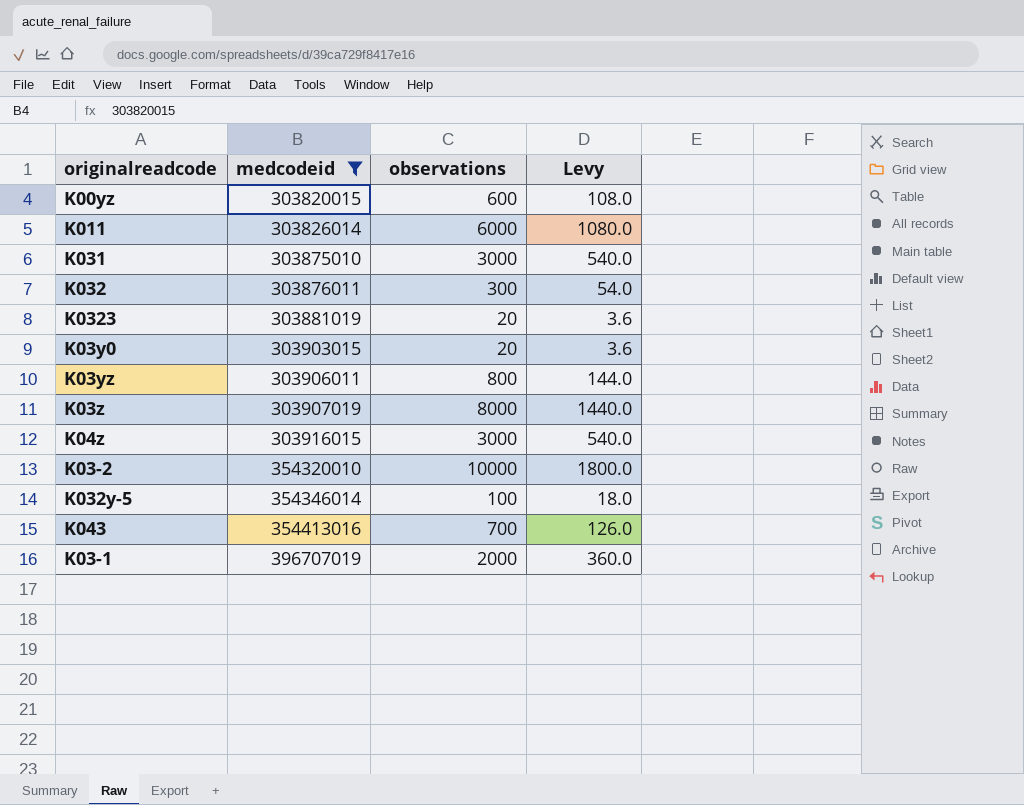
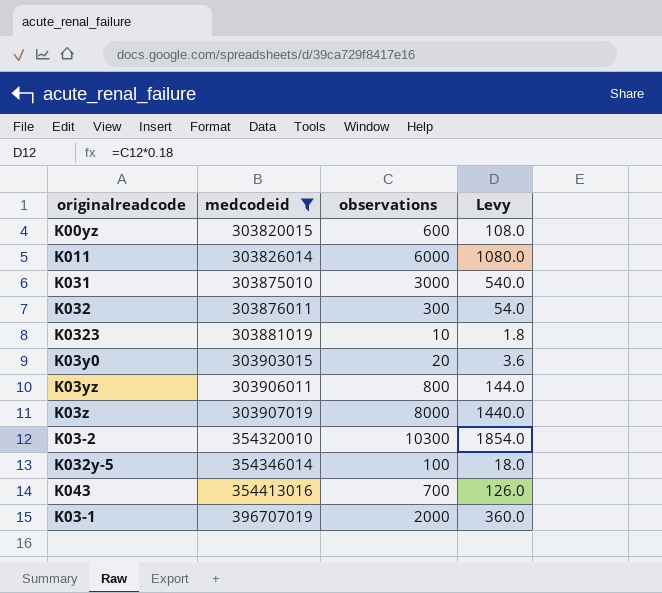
row K04z: 303916015 | 3000 | 540.0 -> none
K0323 | observations: 20 -> 10
K0323 | Levy: 3.6 -> 1.8
K03-2 | observations: 10000 -> 10300
K03-2 | Levy: 1800.0 -> 1854.0

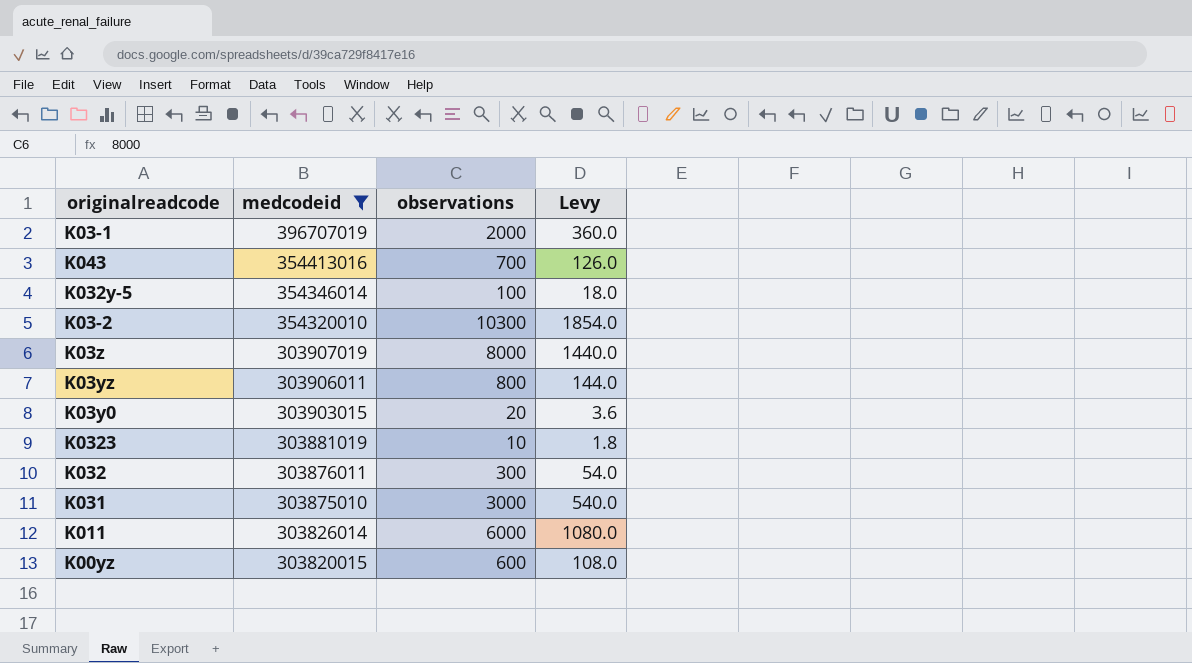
row order: medcodeid ascending -> medcodeid descending

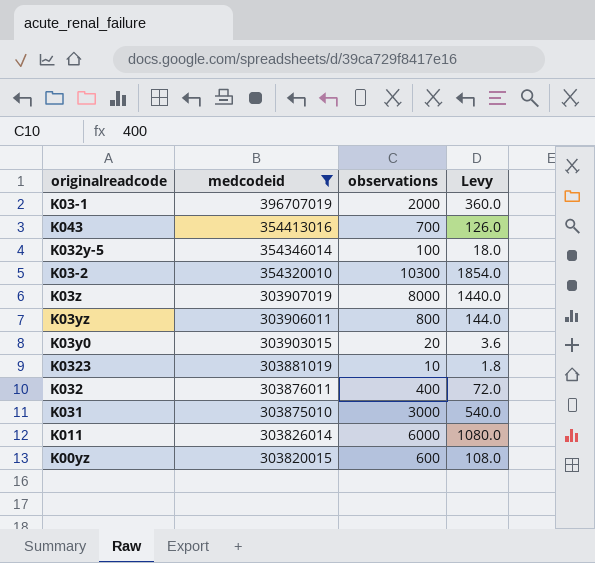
K032 | observations: 300 -> 400
K032 | Levy: 54.0 -> 72.0

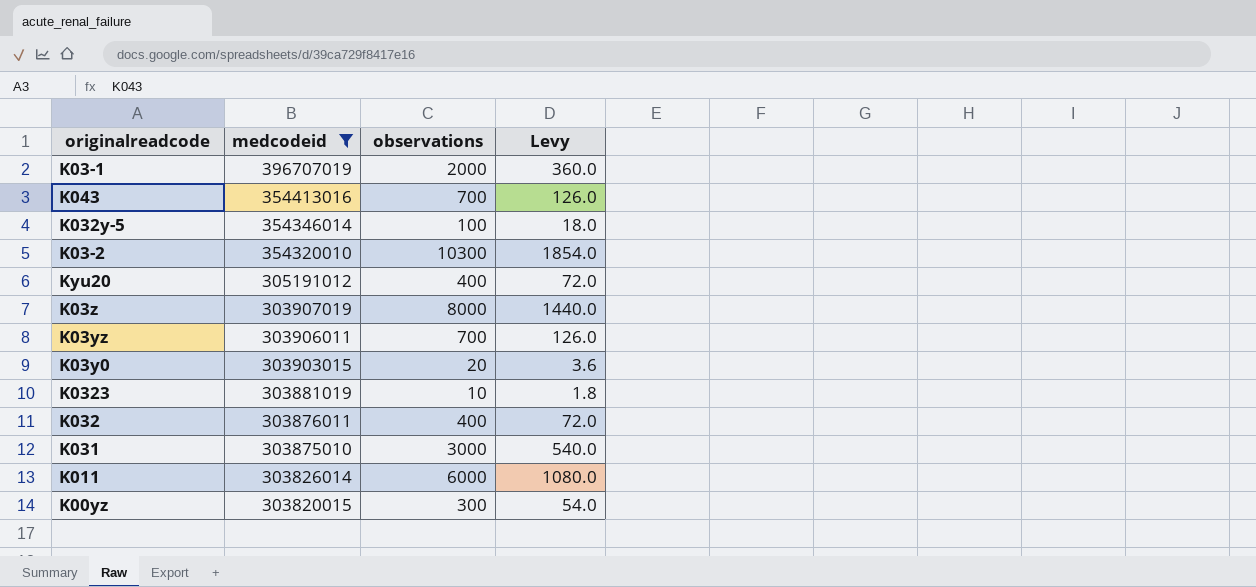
row Kyu20: none -> 305191012 | 400 | 72.0
K03yz | observations: 800 -> 700
K03yz | Levy: 144.0 -> 126.0
K00yz | observations: 600 -> 300
K00yz | Levy: 108.0 -> 54.0

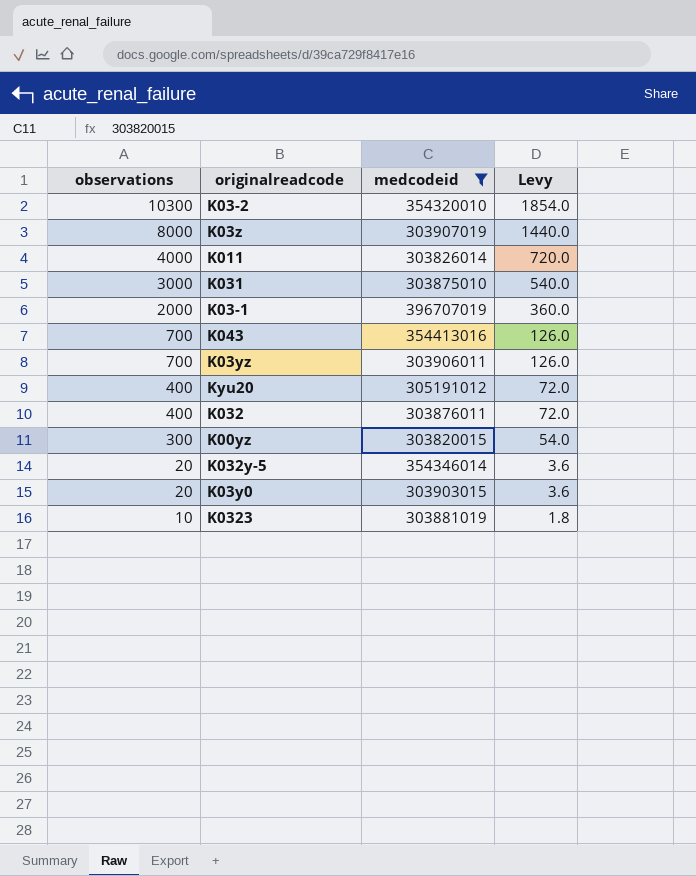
row order: medcodeid descending -> observations descending
column observations | position: 3 -> 1
K011 | observations: 6000 -> 4000
K011 | Levy: 1080.0 -> 720.0
K032y-5 | observations: 100 -> 20
K032y-5 | Levy: 18.0 -> 3.6

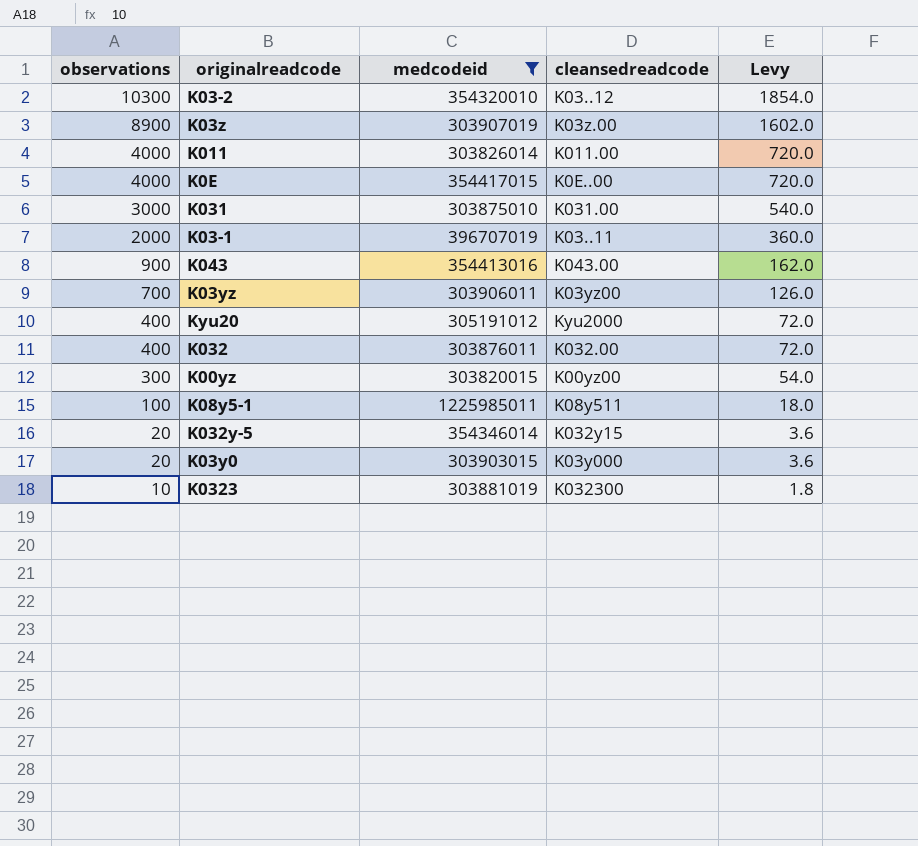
column cleansedreadcode | position: none -> 4
K03z | observations: 8000 -> 8900
K03z | Levy: 1440.0 -> 1602.0
row K0E: none -> 4000 | 354417015 | K0E..00 | 720.0
K043 | observations: 700 -> 900
K043 | Levy: 126.0 -> 162.0
row K08y5-1: none -> 100 | 1225985011 | K08y511 | 18.0

